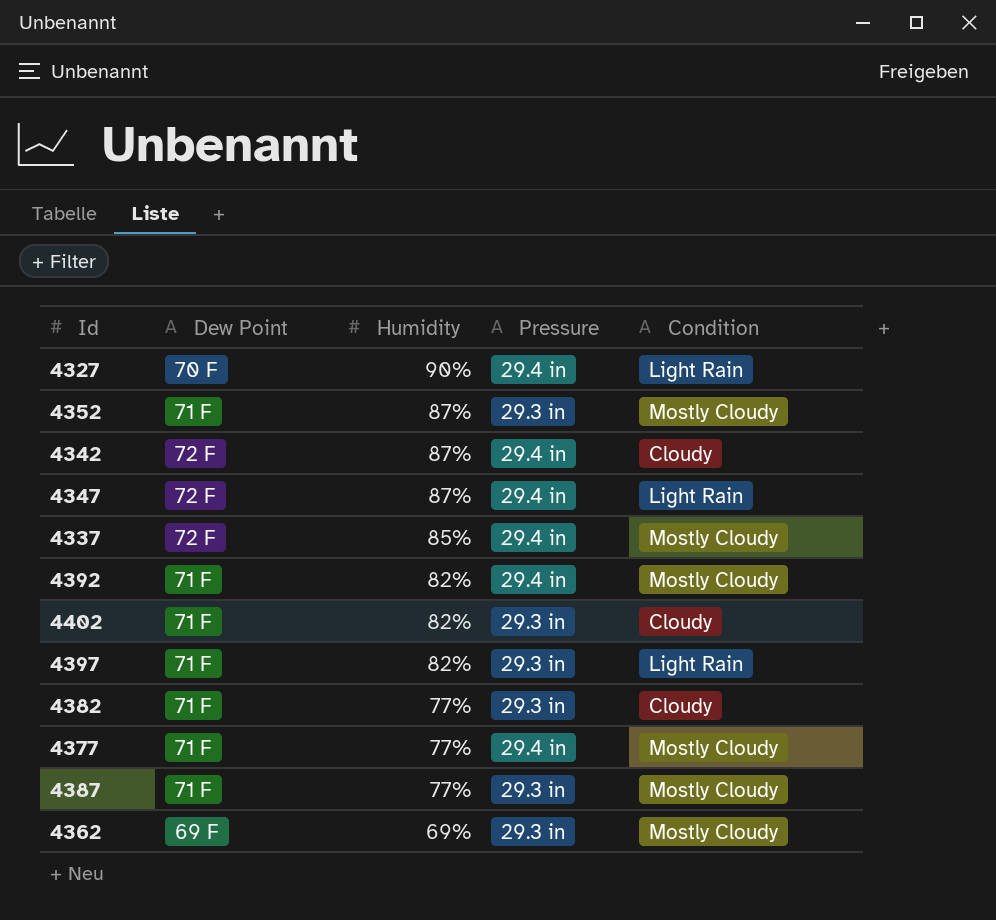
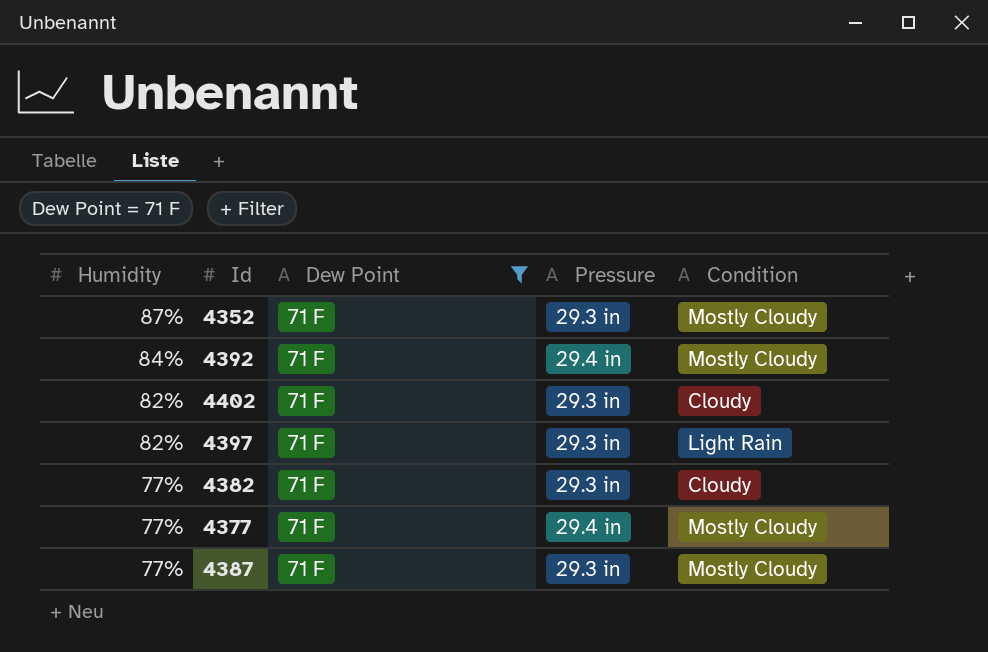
filter: none -> Dew Point = 71 F
column Humidity | position: 3 -> 1
4392 | Humidity: 82% -> 84%

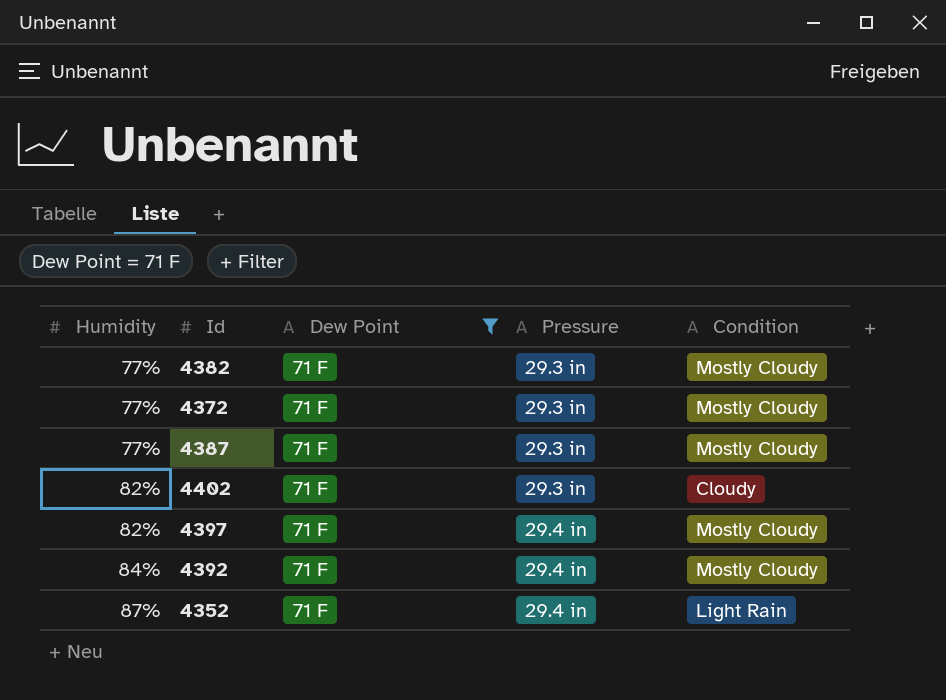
row order: Humidity descending -> Humidity ascending
row 4377: 77% | 71 F | 29.4 in | Mostly Cloudy -> none
4382 | Condition: Cloudy -> Mostly Cloudy
row 4372: none -> 77% | 71 F | 29.3 in | Mostly Cloudy
4397 | Pressure: 29.3 in -> 29.4 in
4397 | Condition: Light Rain -> Mostly Cloudy
4352 | Pressure: 29.3 in -> 29.4 in
4352 | Condition: Mostly Cloudy -> Light Rain

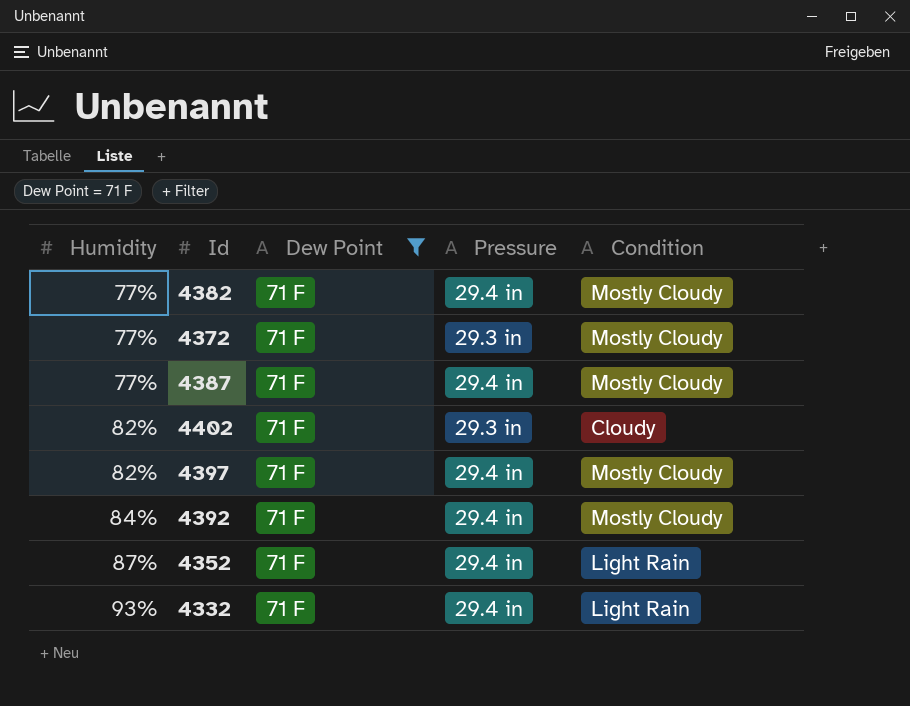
4382 | Pressure: 29.3 in -> 29.4 in
4387 | Pressure: 29.3 in -> 29.4 in
row 4332: none -> 93% | 71 F | 29.4 in | Light Rain

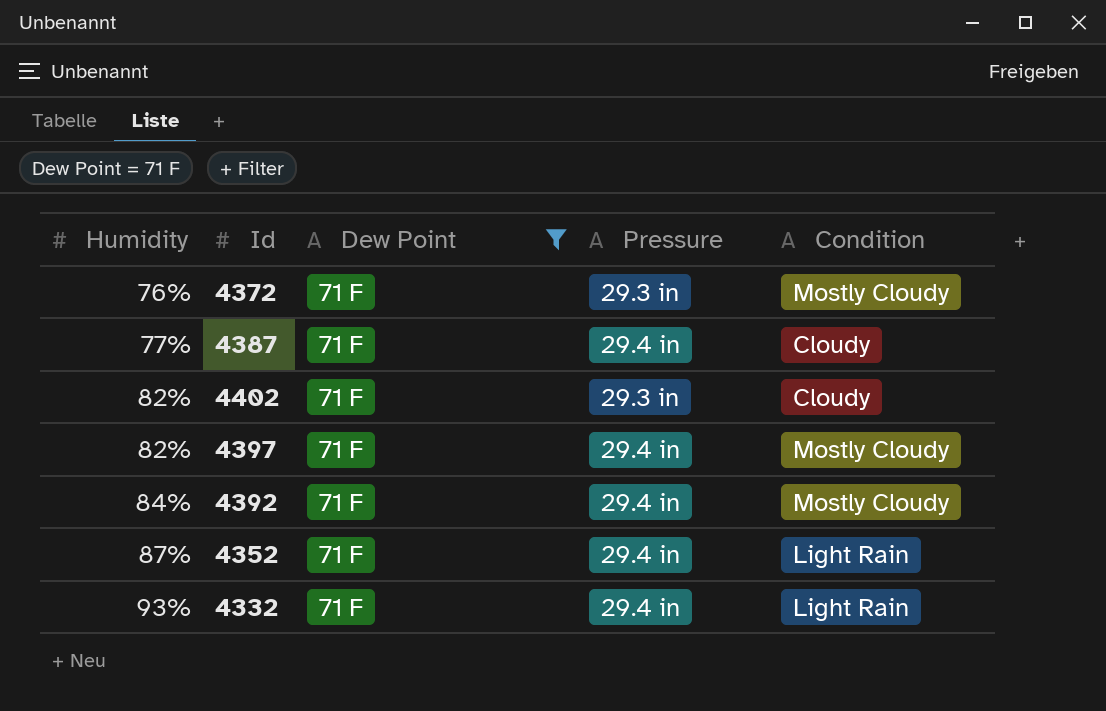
row 4382: 77% | 71 F | 29.4 in | Mostly Cloudy -> none
4372 | Humidity: 77% -> 76%
4387 | Condition: Mostly Cloudy -> Cloudy

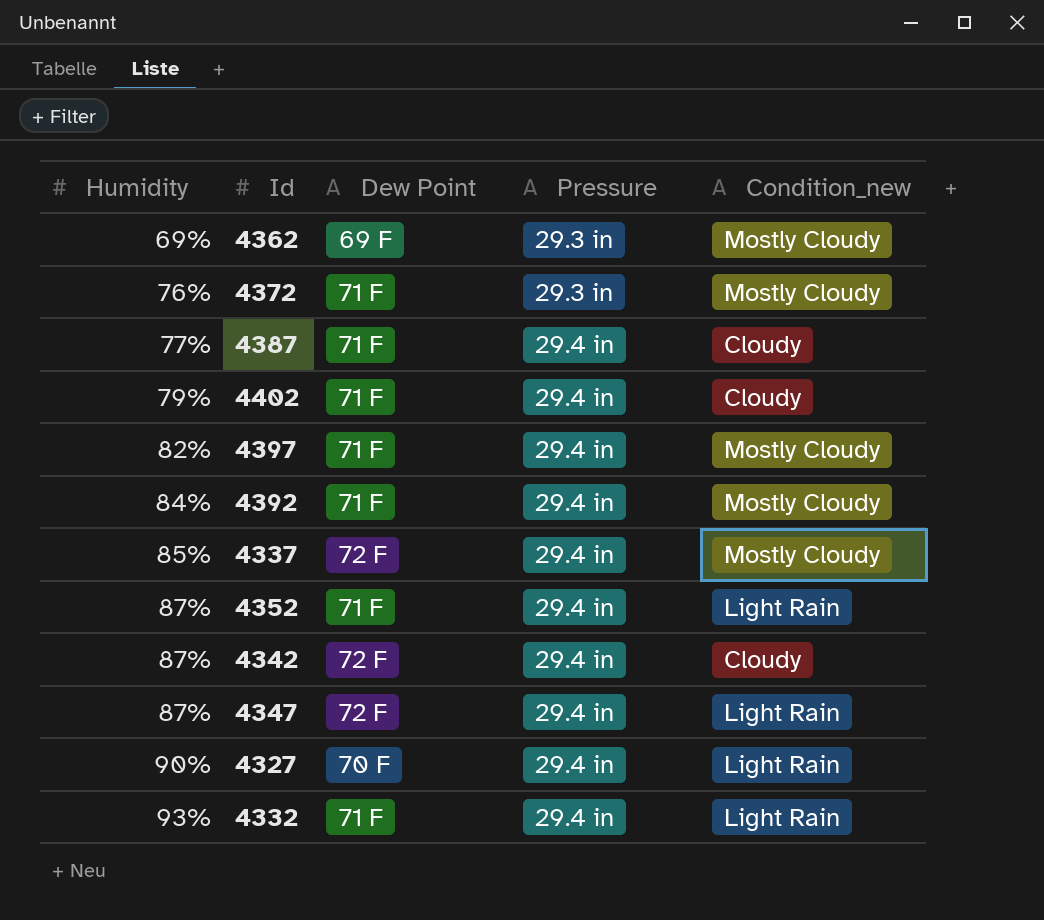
filter: Dew Point = 71 F -> none
column name: Condition -> Condition_new
4402 | Humidity: 82% -> 79%
4402 | Pressure: 29.3 in -> 29.4 in

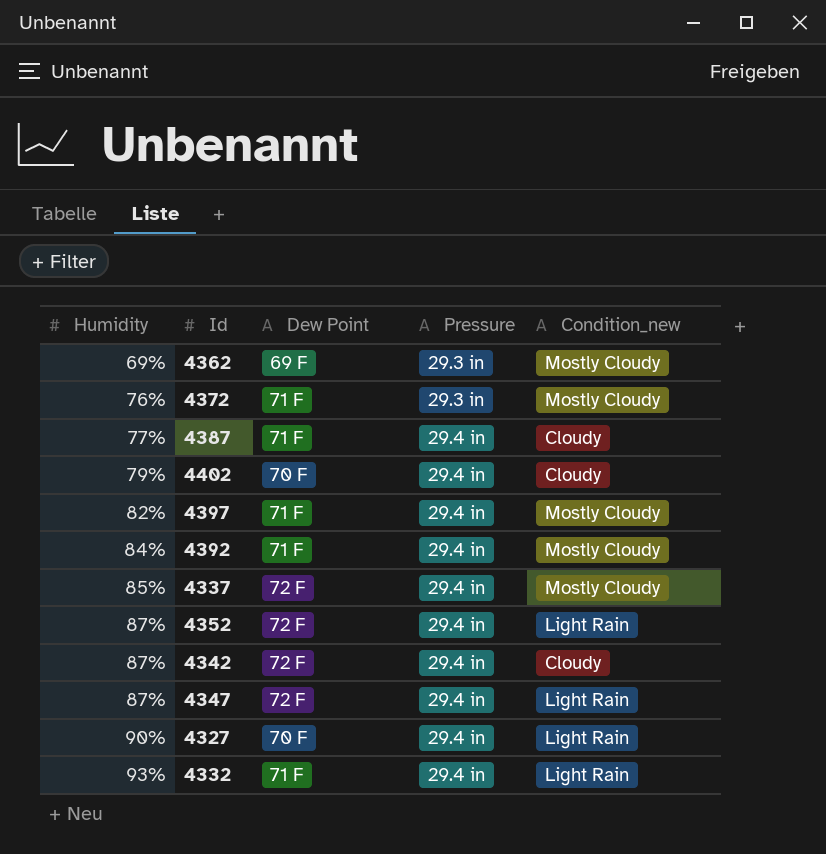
4402 | Dew Point: 71 F -> 70 F
4352 | Dew Point: 71 F -> 72 F

